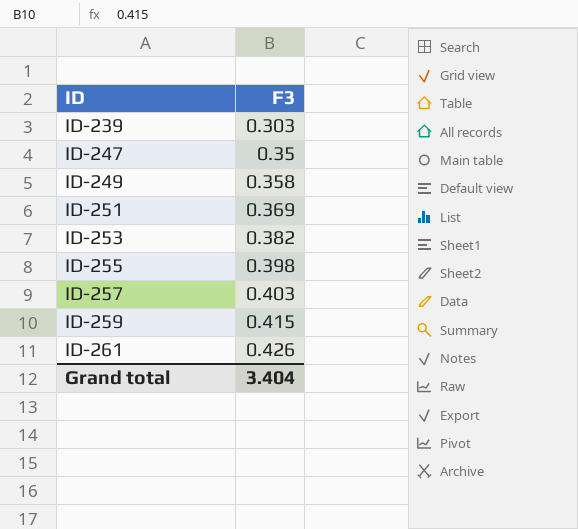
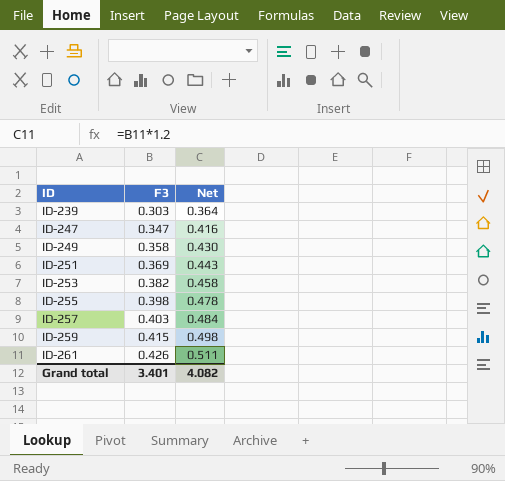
column Net | formula: none -> [F3] * 1.2
ID-247 | F3: 0.35 -> 0.347
Grand total | F3: 3.404 -> 3.401

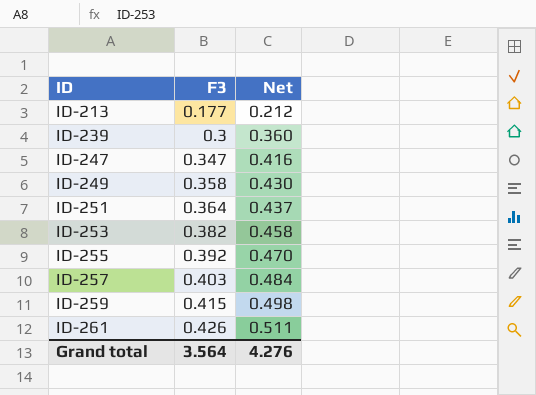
row ID-213: none -> 0.177 | 0.212
ID-239 | F3: 0.303 -> 0.3
ID-239 | Net: 0.364 -> 0.360
ID-251 | F3: 0.369 -> 0.364
ID-251 | Net: 0.443 -> 0.437
ID-255 | F3: 0.398 -> 0.392
ID-255 | Net: 0.478 -> 0.470
Grand total | F3: 3.401 -> 3.564
Grand total | Net: 4.082 -> 4.276

